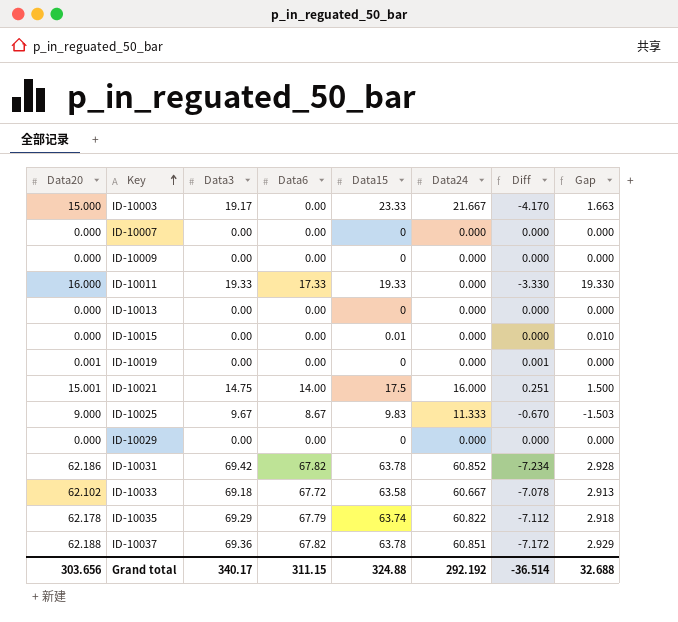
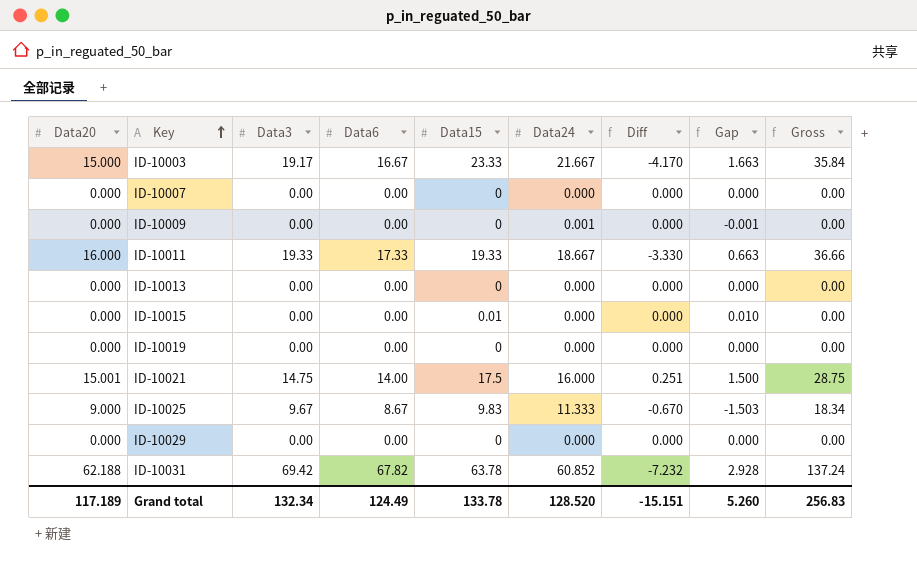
column Gross | formula: none -> [Data3] + [Data6]
row ID-10033: 62.102 | 69.18 | 67.72 | 63.58 | 60.667 | -7.078 | 2.913 -> none
row ID-10035: 62.178 | 69.29 | 67.79 | 63.74 | 60.822 | -7.112 | 2.918 -> none
row ID-10037: 62.188 | 69.36 | 67.82 | 63.78 | 60.851 | -7.172 | 2.929 -> none
ID-10003 | Data6: 0.00 -> 16.67
ID-10009 | Data24: 0.000 -> 0.001
ID-10009 | Gap: 0.000 -> -0.001
ID-10011 | Data24: 0.000 -> 18.667
ID-10011 | Gap: 19.330 -> 0.663
ID-10019 | Data20: 0.001 -> 0.000
ID-10019 | Diff: 0.001 -> 0.000
ID-10031 | Data20: 62.186 -> 62.188
ID-10031 | Diff: -7.234 -> -7.232
Grand total | Data20: 303.656 -> 117.189
Grand total | Data3: 340.17 -> 132.34
Grand total | Data6: 311.15 -> 124.49
Grand total | Data15: 324.88 -> 133.78
Grand total | Data24: 292.192 -> 128.520
Grand total | Diff: -36.514 -> -15.151
Grand total | Gap: 32.688 -> 5.260

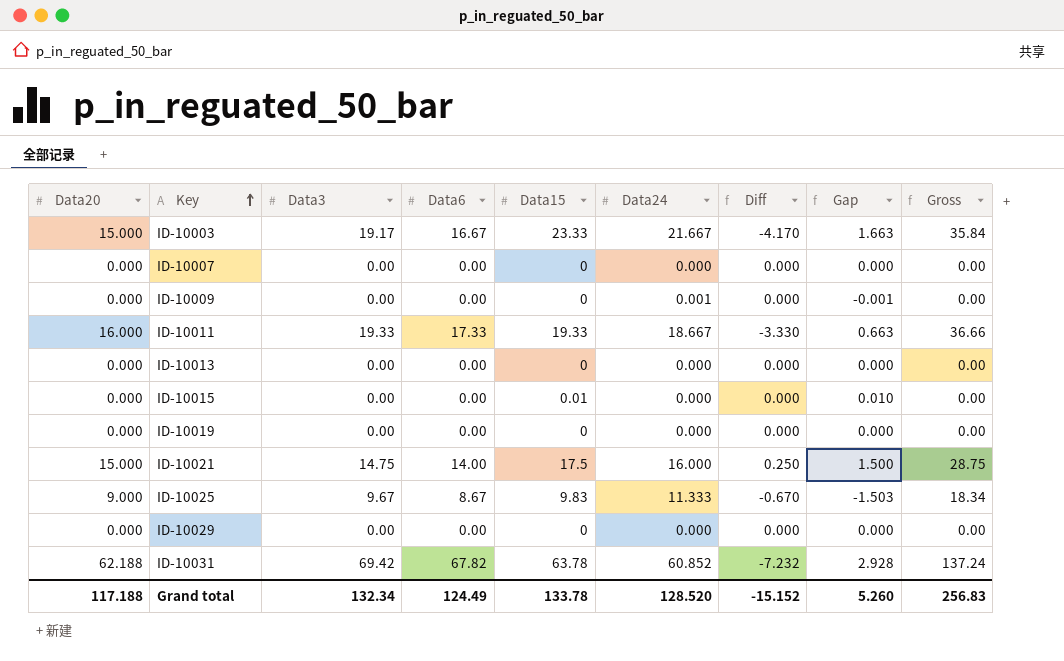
ID-10021 | Data20: 15.001 -> 15.000
ID-10021 | Diff: 0.251 -> 0.250
Grand total | Data20: 117.189 -> 117.188
Grand total | Diff: -15.151 -> -15.152

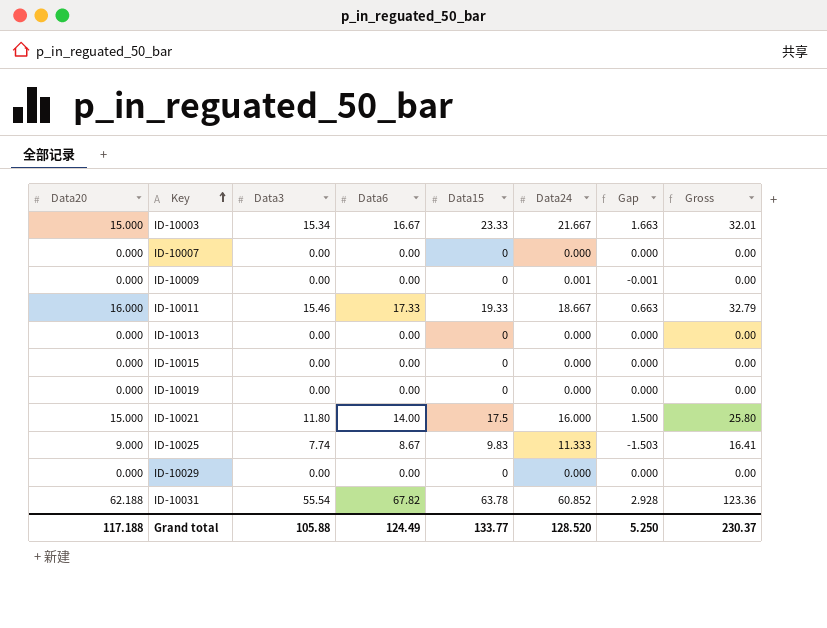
column Diff | formula: [Data20] - [Data3] -> none
ID-10003 | Data3: 19.17 -> 15.34
ID-10003 | Gross: 35.84 -> 32.01
ID-10011 | Data3: 19.33 -> 15.46
ID-10011 | Gross: 36.66 -> 32.79
ID-10015 | Data15: 0.01 -> 0
ID-10015 | Gap: 0.010 -> 0.000
ID-10021 | Data3: 14.75 -> 11.80
ID-10021 | Gross: 28.75 -> 25.80
ID-10025 | Data3: 9.67 -> 7.74
ID-10025 | Gross: 18.34 -> 16.41
ID-10031 | Data3: 69.42 -> 55.54
ID-10031 | Gross: 137.24 -> 123.36
Grand total | Data3: 132.34 -> 105.88
Grand total | Data15: 133.78 -> 133.77
Grand total | Gap: 5.260 -> 5.250
Grand total | Gross: 256.83 -> 230.37

